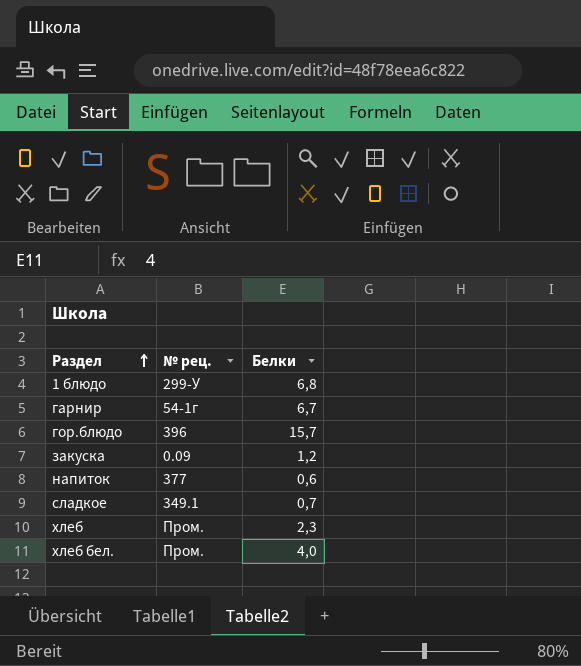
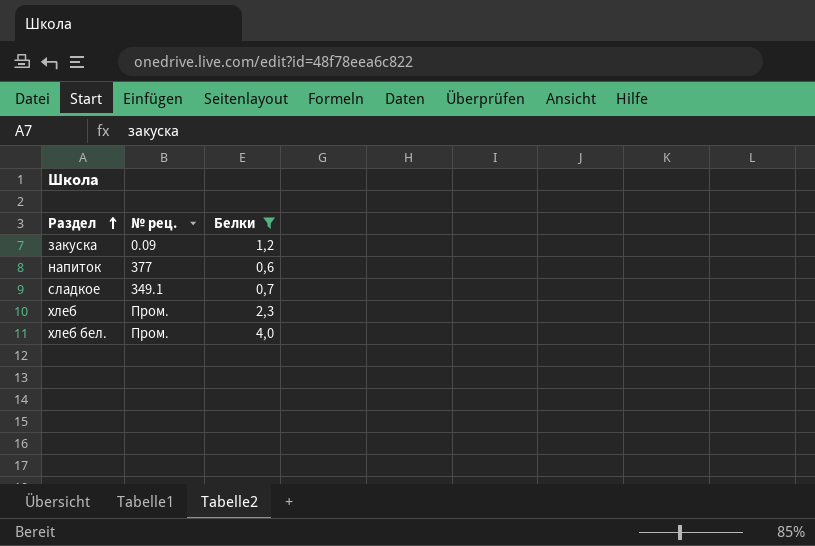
filter: none -> Белки <= 4,0

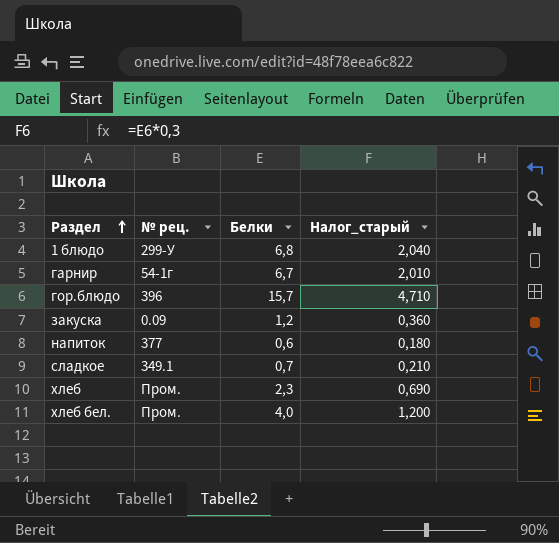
filter: Белки <= 4,0 -> none
column Налог_старый | formula: none -> [Белки] * 0,3

